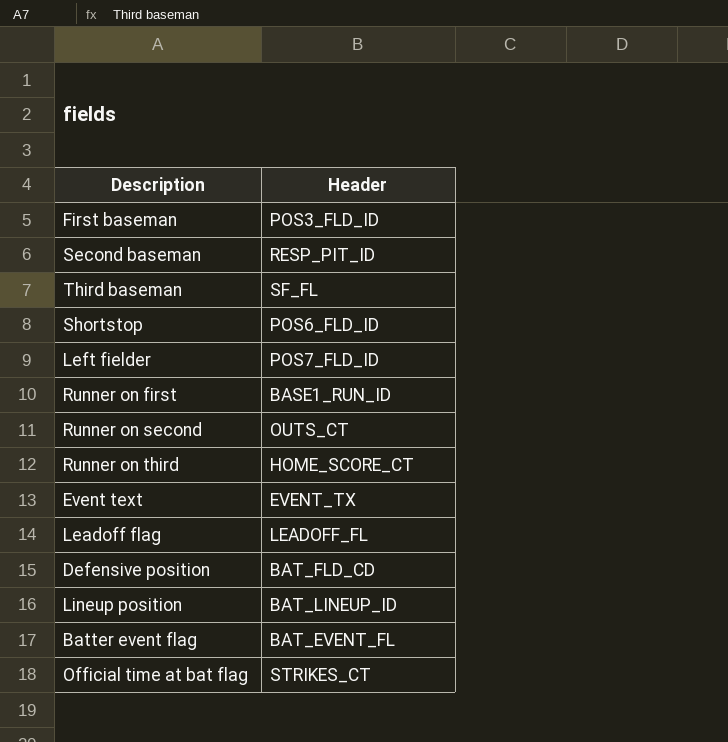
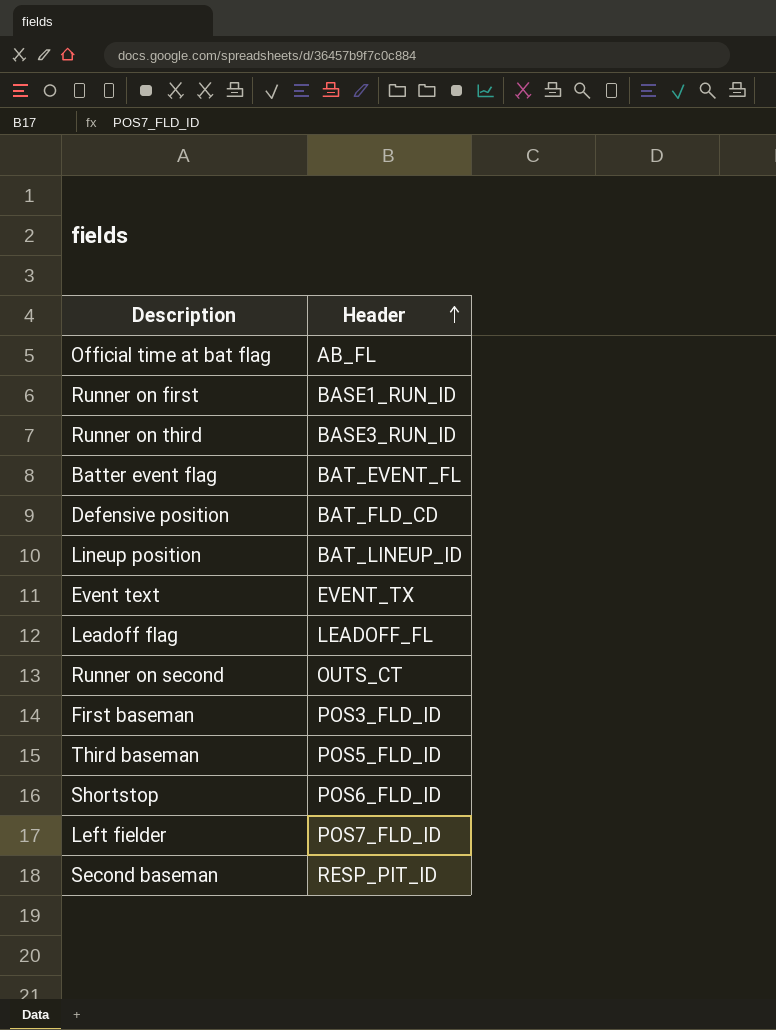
row order: none -> Header ascending
Official time at bat flag | Header: STRIKES_CT -> AB_FL
Runner on third | Header: HOME_SCORE_CT -> BASE3_RUN_ID
Third baseman | Header: SF_FL -> POS5_FLD_ID

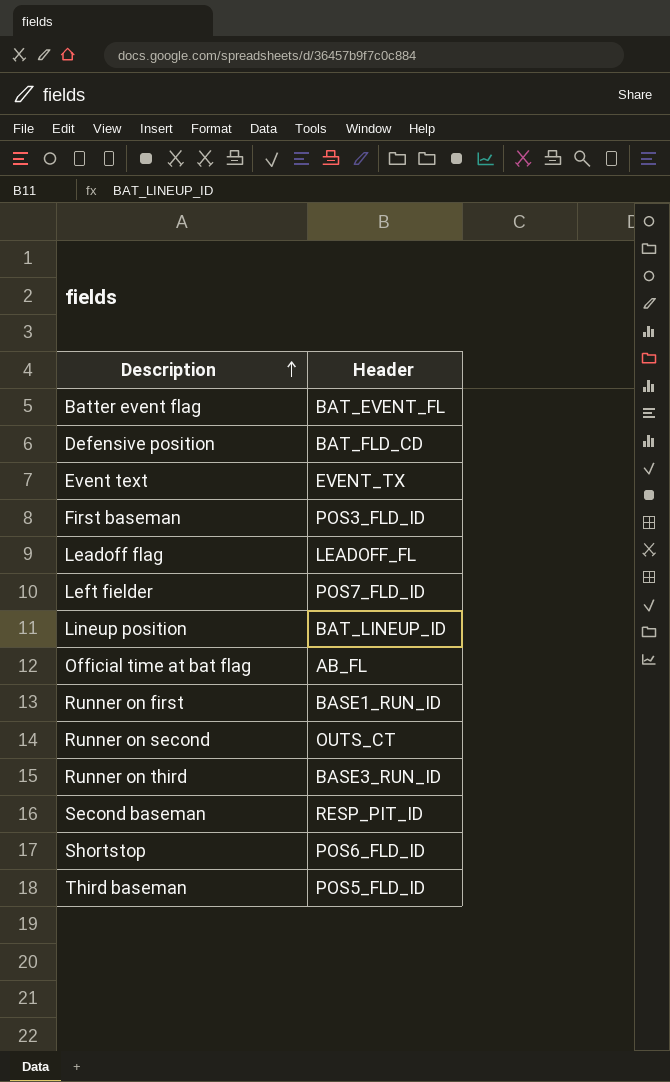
row order: Header ascending -> Description ascending

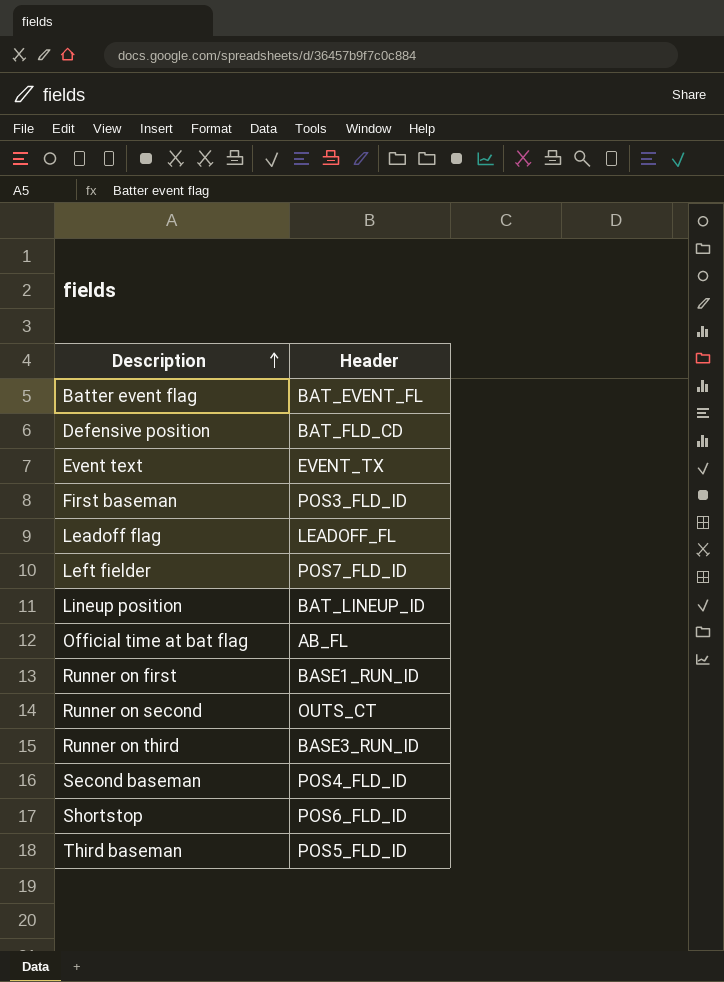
Second baseman | Header: RESP_PIT_ID -> POS4_FLD_ID

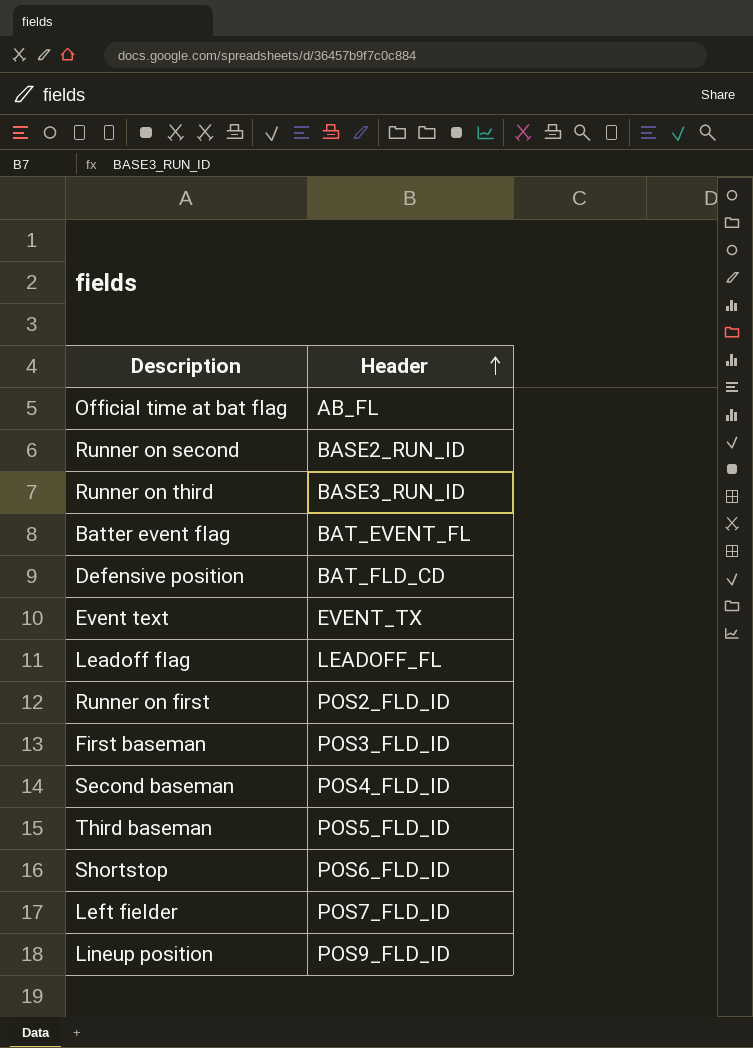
row order: Description ascending -> Header ascending
Runner on second | Header: OUTS_CT -> BASE2_RUN_ID
Runner on first | Header: BASE1_RUN_ID -> POS2_FLD_ID
Lineup position | Header: BAT_LINEUP_ID -> POS9_FLD_ID

